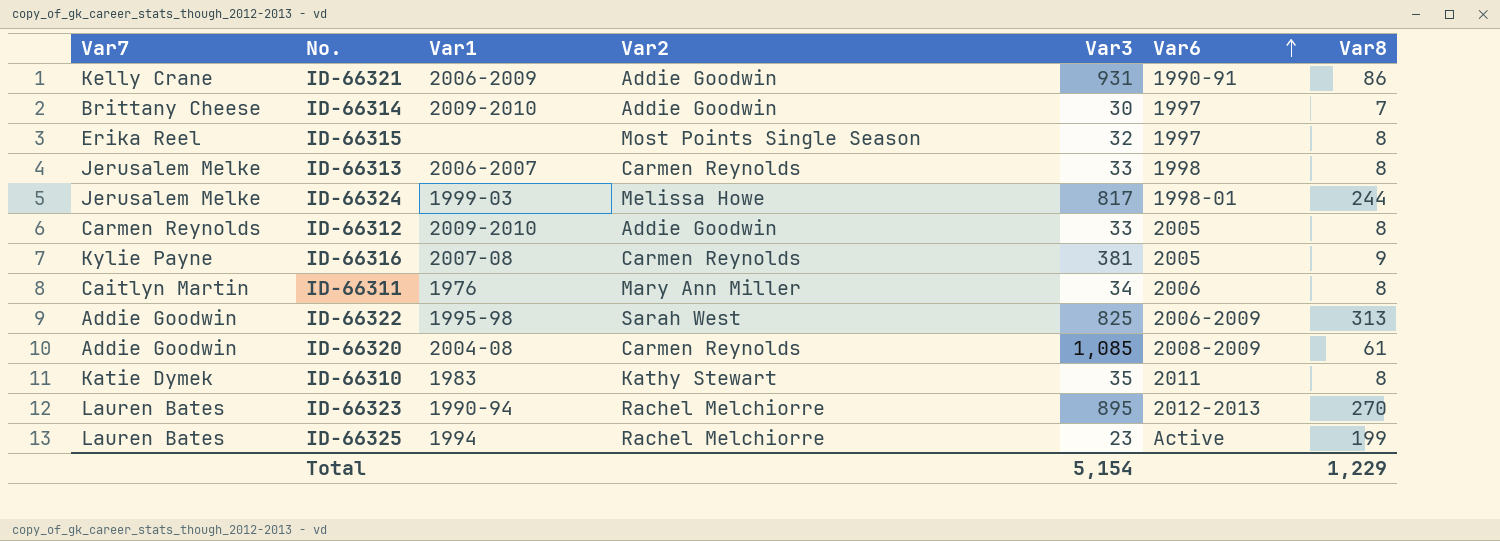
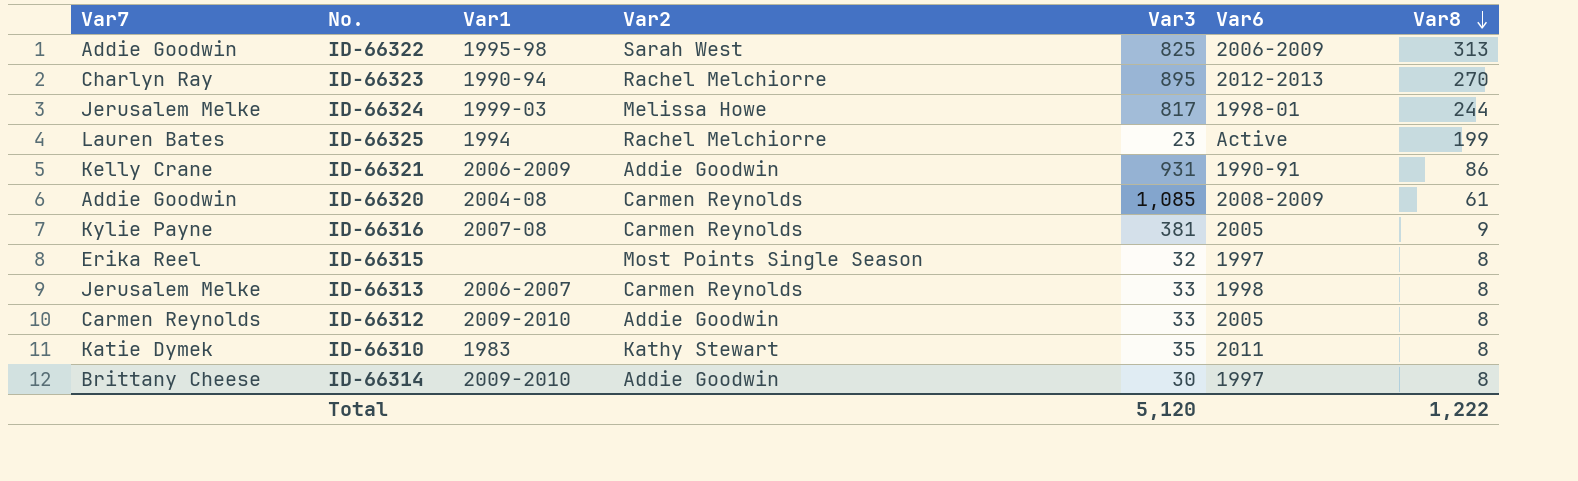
row order: Var6 ascending -> Var8 descending
row ID-66311: Caitlyn Martin | 1976 | Mary Ann Miller | 34 | 2006 | 8 -> none
ID-66323 | Var7: Lauren Bates -> Charlyn Ray
ID-66314 | Var8: 7 -> 8
Total | Var3: 5,154 -> 5,120
Total | Var8: 1,229 -> 1,222

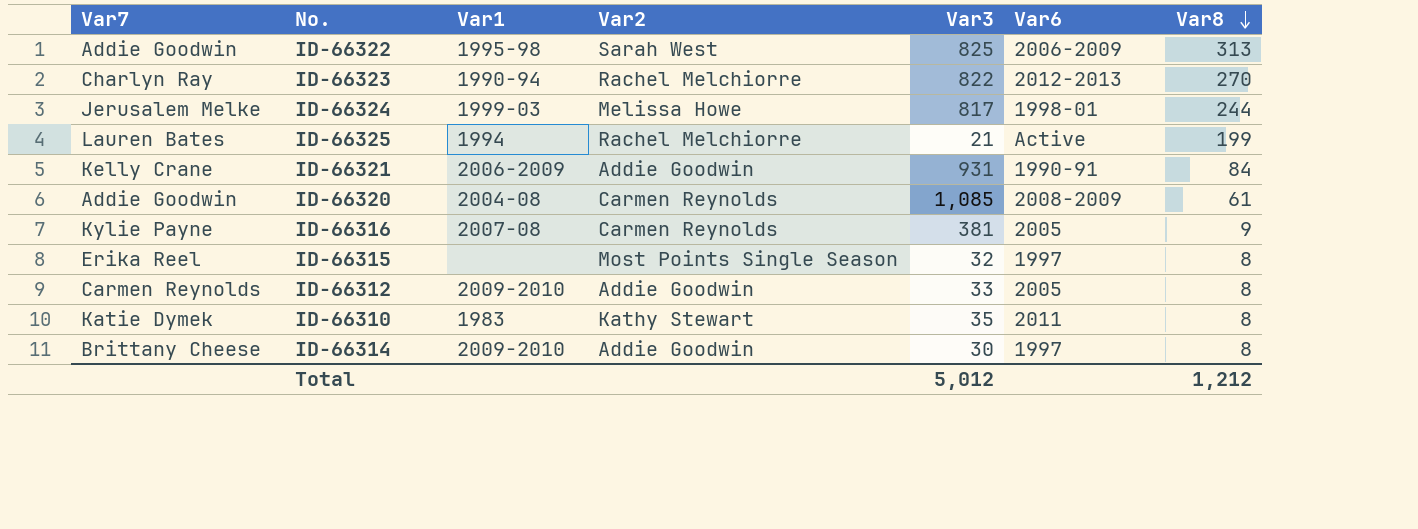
row ID-66313: Jerusalem Melke | 2006-2007 | Carmen Reynolds | 33 | 1998 | 8 -> none
ID-66323 | Var3: 895 -> 822
ID-66325 | Var3: 23 -> 21
ID-66321 | Var8: 86 -> 84
Total | Var3: 5,120 -> 5,012
Total | Var8: 1,222 -> 1,212

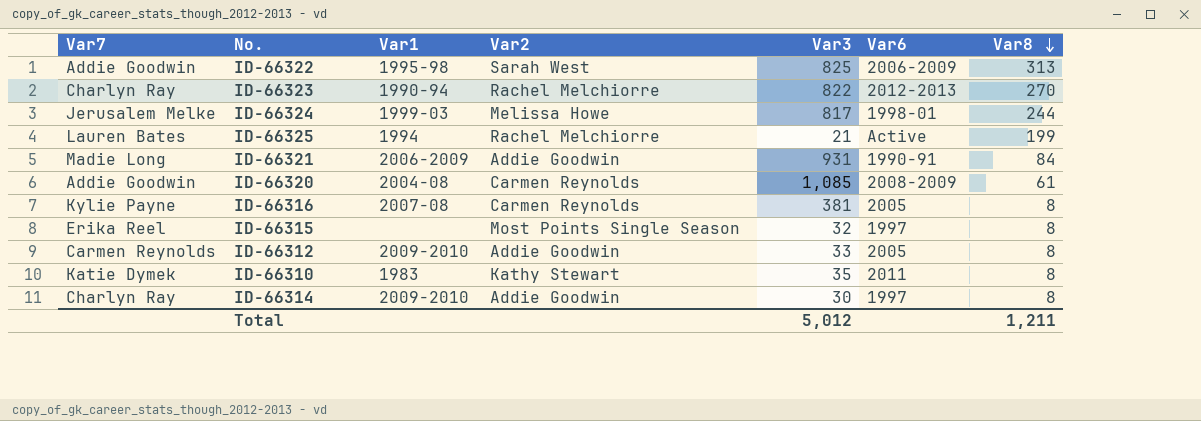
ID-66321 | Var7: Kelly Crane -> Madie Long
ID-66316 | Var8: 9 -> 8
ID-66314 | Var7: Brittany Cheese -> Charlyn Ray
Total | Var8: 1,212 -> 1,211

